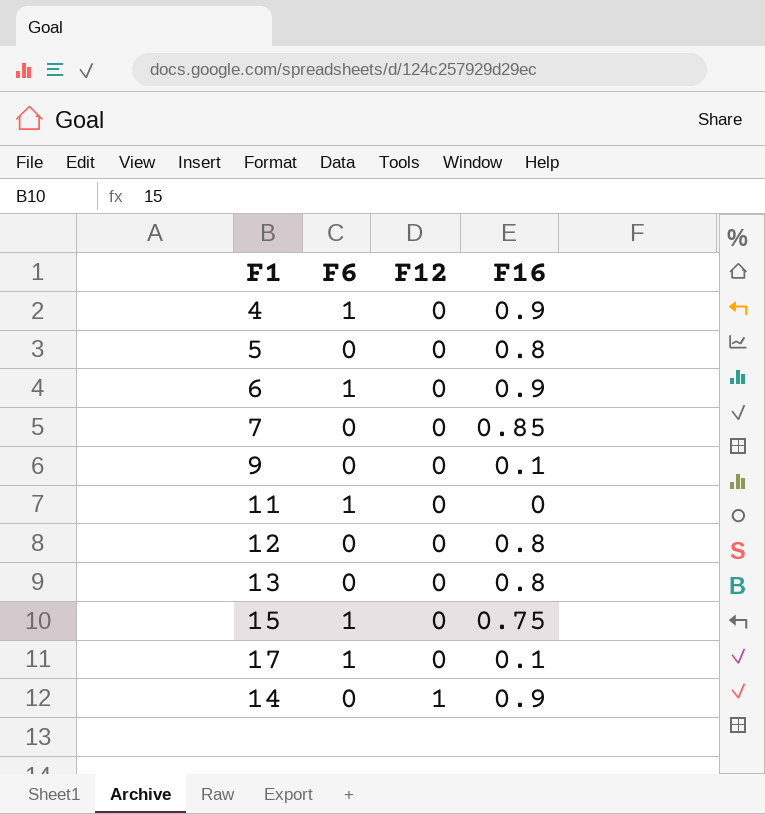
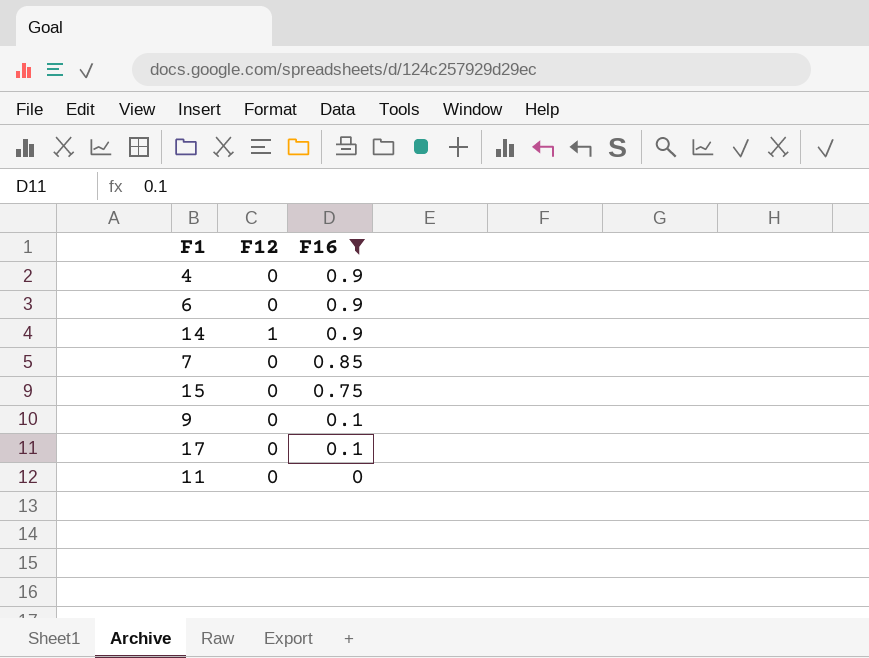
filter: none -> F16 != 0.8
row order: F12 ascending -> F16 descending
column F6 | position: 2 -> none

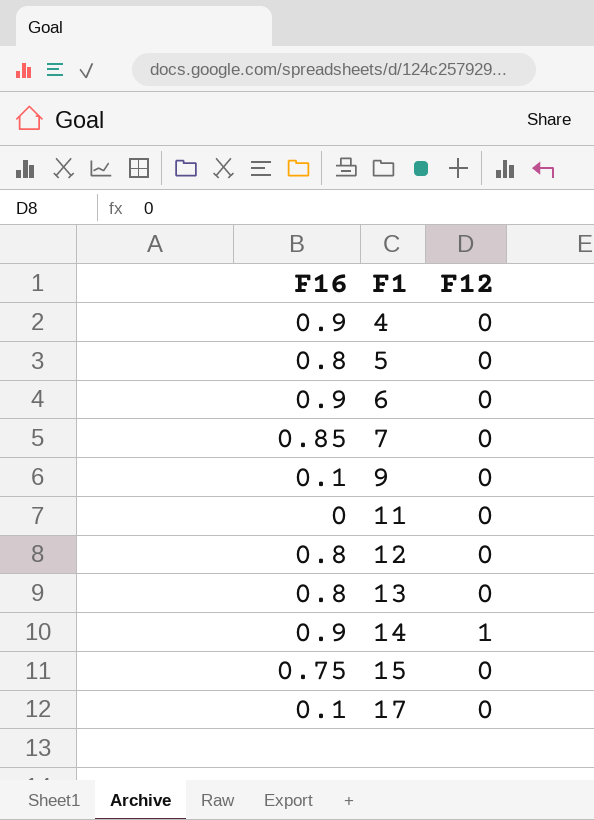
filter: F16 != 0.8 -> none
row order: F16 descending -> F1 ascending
column F16 | position: 3 -> 1

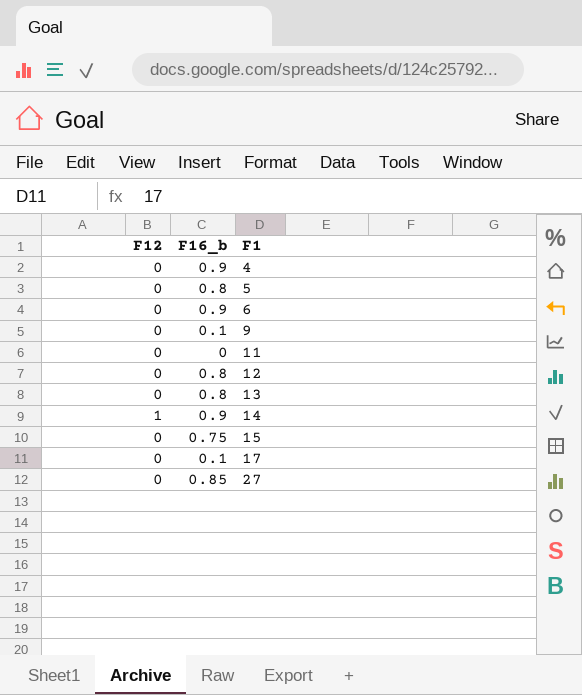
column F12 | position: 3 -> 1
column name: F16 -> F16_b
row 7: 0.85 | 0 -> none
row 27: none -> 0 | 0.85

